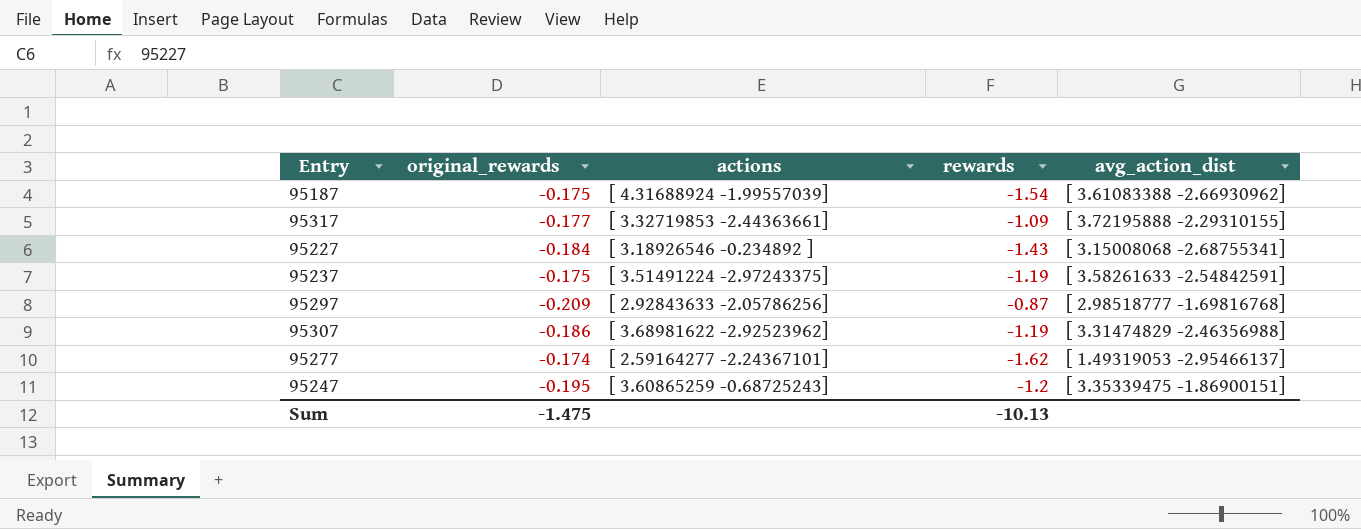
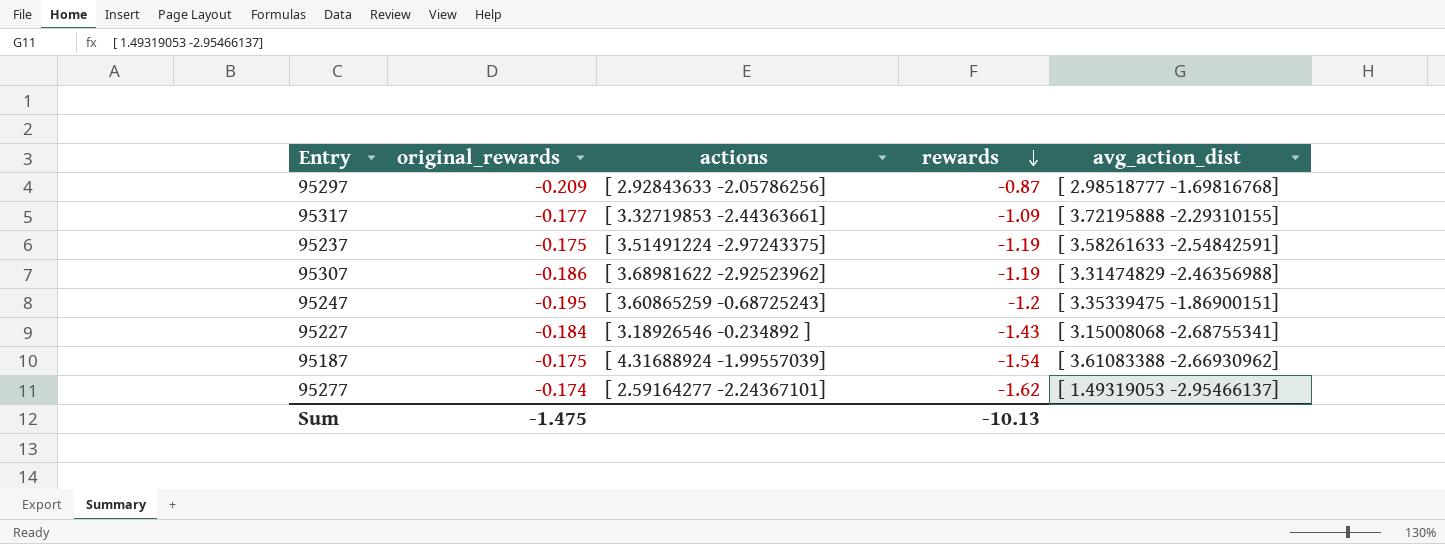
row order: none -> rewards descending

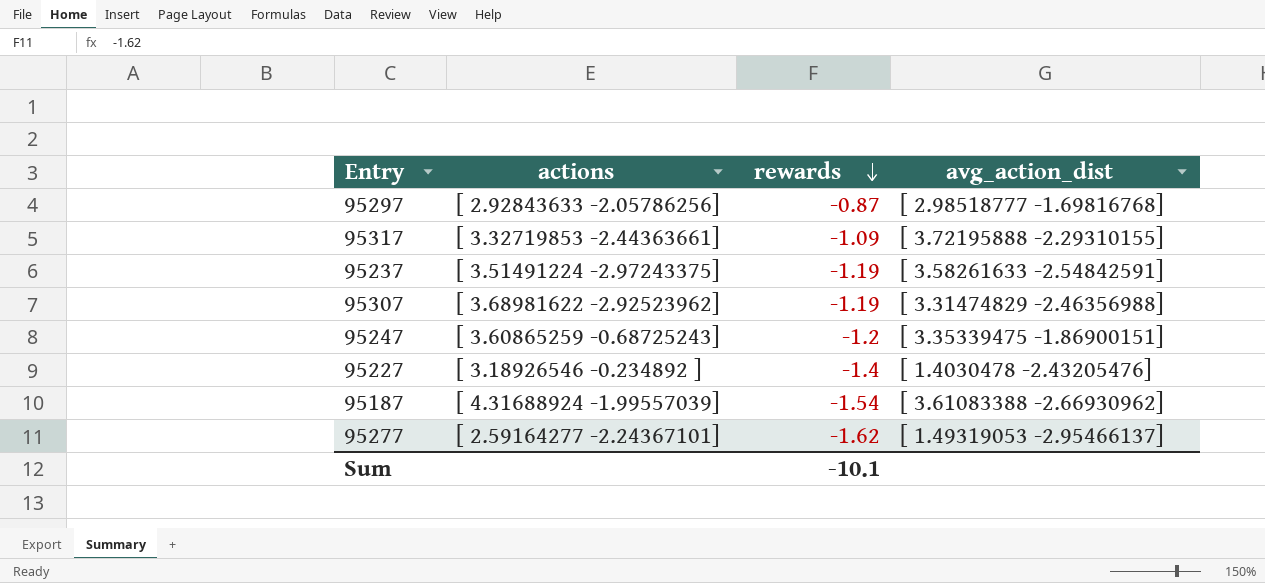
column original_rewards | position: 2 -> none
95227 | rewards: -1.43 -> -1.4
95227 | avg_action_dist: [ 3.15008068 -2.68755341] -> [ 1.4030478 -2.43205476]
Sum | rewards: -10.13 -> -10.1

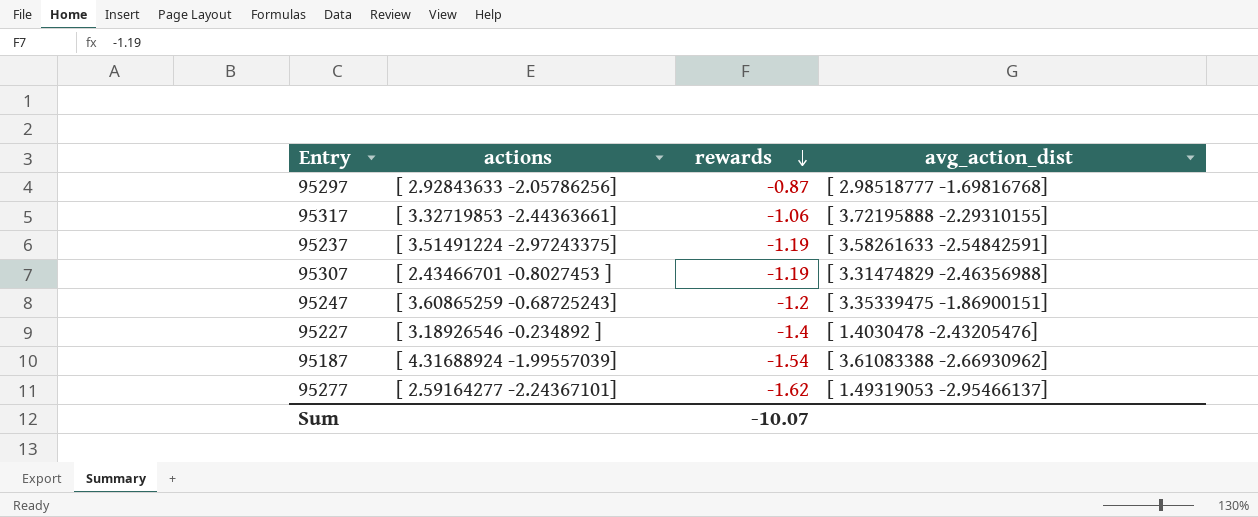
95317 | rewards: -1.09 -> -1.06
95307 | actions: [ 3.68981622 -2.92523962] -> [ 2.43466701 -0.8027453 ]
Sum | rewards: -10.1 -> -10.07

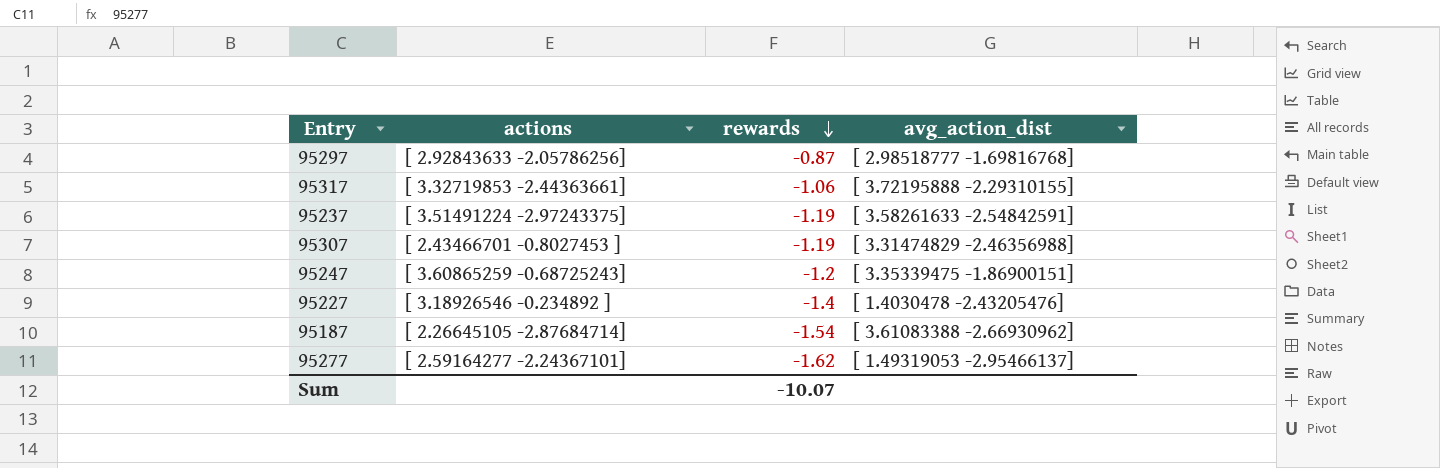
95187 | actions: [ 4.31688924 -1.99557039] -> [ 2.26645105 -2.87684714]

